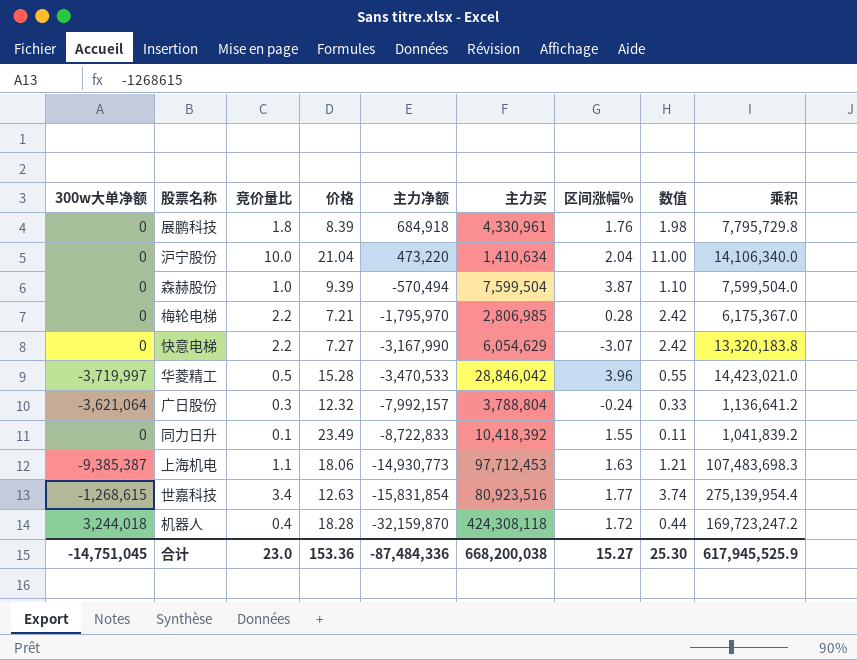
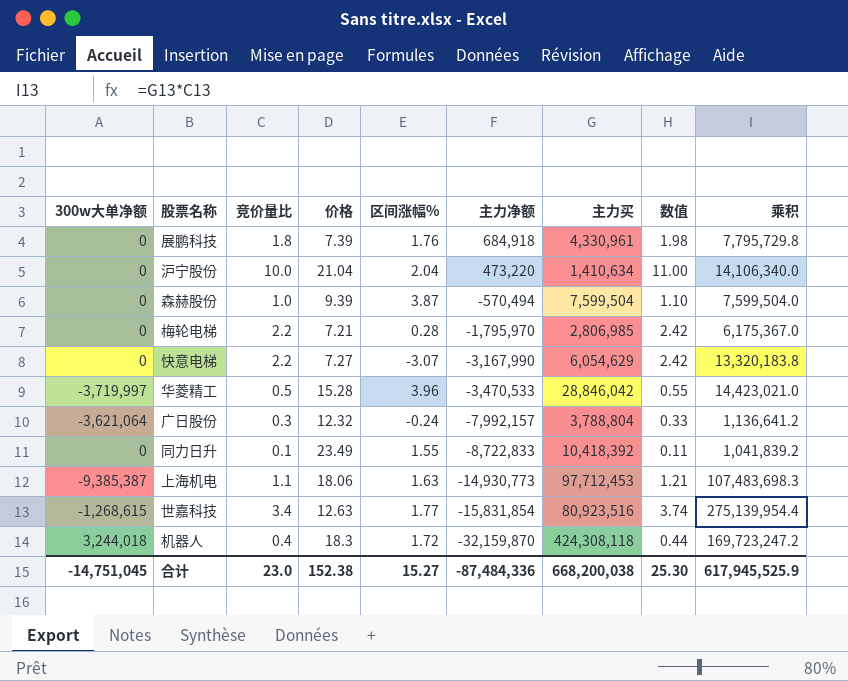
column 区间涨幅% | position: 7 -> 5
展鹏科技 | 价格: 8.39 -> 7.39
机器人 | 价格: 18.28 -> 18.3
合计 | 价格: 153.36 -> 152.38

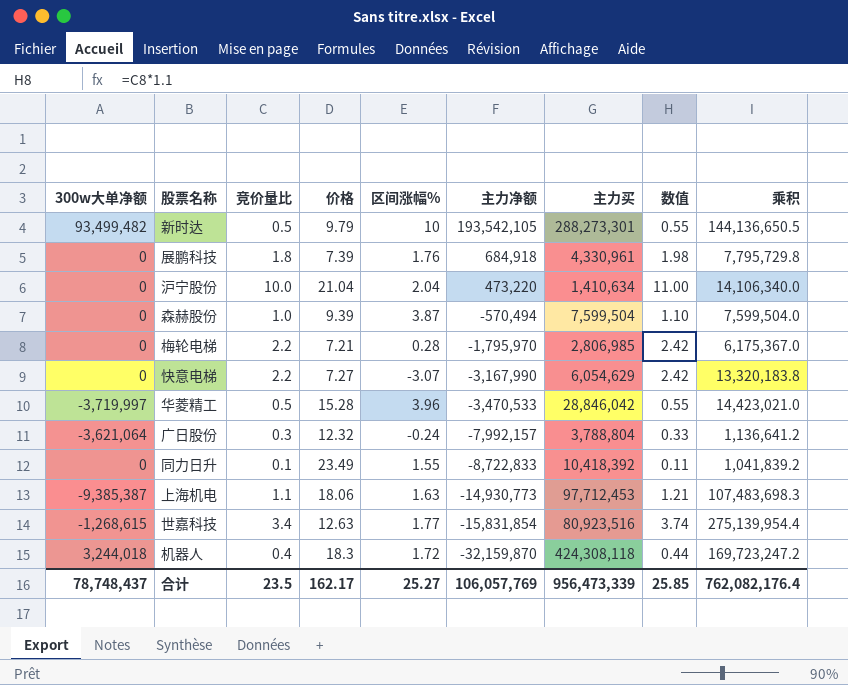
row 新时达: none -> 93,499,482 | 0.5 | 9.79 | 10 | 193,542,105 | 288,273,301 | 0.55 | 144,136,650.5
合计 | 300w大单净额: -14,751,045 -> 78,748,437
合计 | 竞价量比: 23.0 -> 23.5
合计 | 价格: 152.38 -> 162.17
合计 | 区间涨幅%: 15.27 -> 25.27
合计 | 主力净额: -87,484,336 -> 106,057,769
合计 | 主力买: 668,200,038 -> 956,473,339
合计 | 数值: 25.30 -> 25.85
合计 | 乘积: 617,945,525.9 -> 762,082,176.4

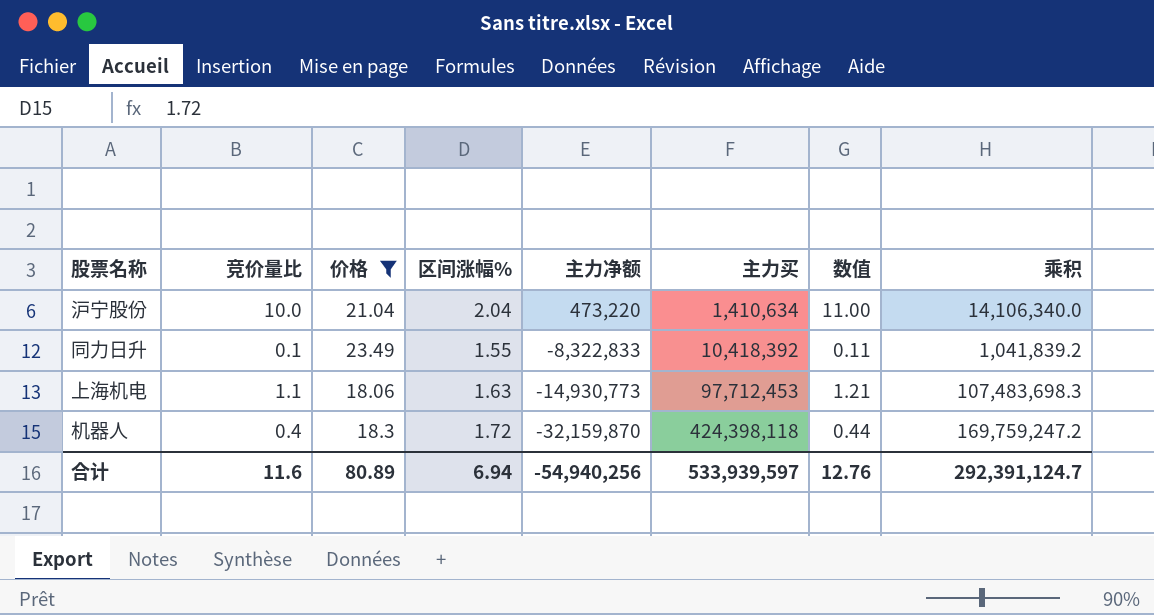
filter: none -> 价格 >= 18.06
column 300w大单净额 | position: 1 -> none
同力日升 | 主力净额: -8,722,833 -> -8,322,833
机器人 | 主力买: 424,308,118 -> 424,398,118
机器人 | 乘积: 169,723,247.2 -> 169,759,247.2
合计 | 竞价量比: 23.5 -> 11.6
合计 | 价格: 162.17 -> 80.89
合计 | 区间涨幅%: 25.27 -> 6.94
合计 | 主力净额: 106,057,769 -> -54,940,256
合计 | 主力买: 956,473,339 -> 533,939,597
合计 | 数值: 25.85 -> 12.76
合计 | 乘积: 762,082,176.4 -> 292,391,124.7

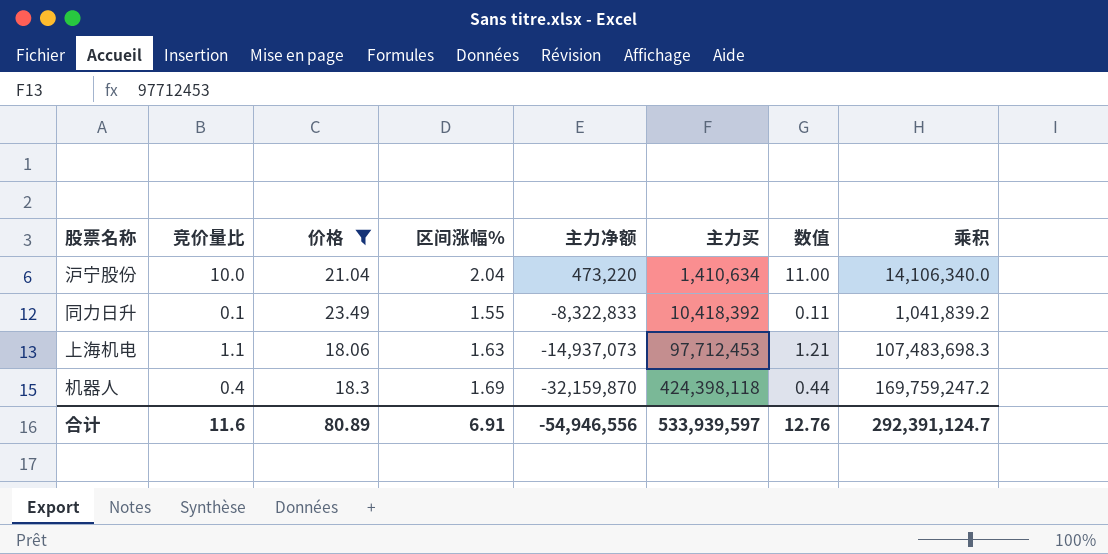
上海机电 | 主力净额: -14,930,773 -> -14,937,073
机器人 | 区间涨幅%: 1.72 -> 1.69
合计 | 区间涨幅%: 6.94 -> 6.91
合计 | 主力净额: -54,940,256 -> -54,946,556

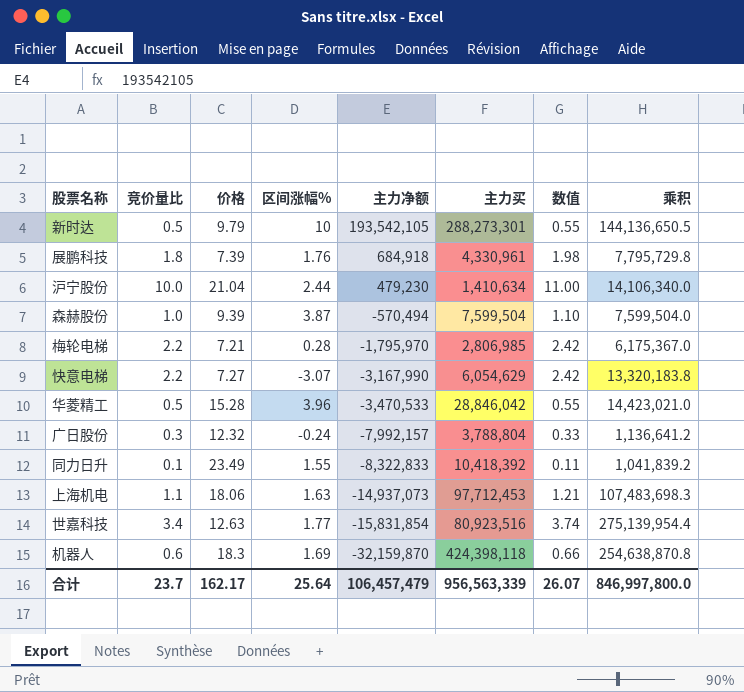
filter: 价格 >= 18.06 -> none
沪宁股份 | 区间涨幅%: 2.04 -> 2.44
沪宁股份 | 主力净额: 473,220 -> 479,230
机器人 | 竞价量比: 0.4 -> 0.6
机器人 | 数值: 0.44 -> 0.66
机器人 | 乘积: 169,759,247.2 -> 254,638,870.8
合计 | 竞价量比: 11.6 -> 23.7
合计 | 价格: 80.89 -> 162.17
合计 | 区间涨幅%: 6.91 -> 25.64
合计 | 主力净额: -54,946,556 -> 106,457,479
合计 | 主力买: 533,939,597 -> 956,563,339
合计 | 数值: 12.76 -> 26.07
合计 | 乘积: 292,391,124.7 -> 846,997,800.0

